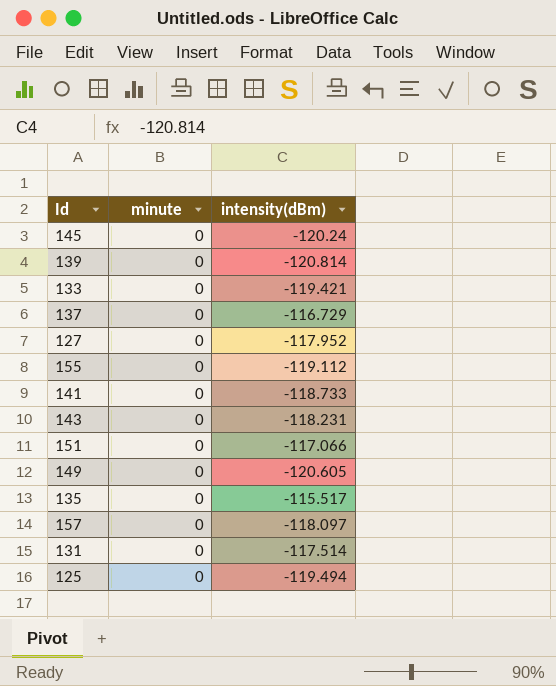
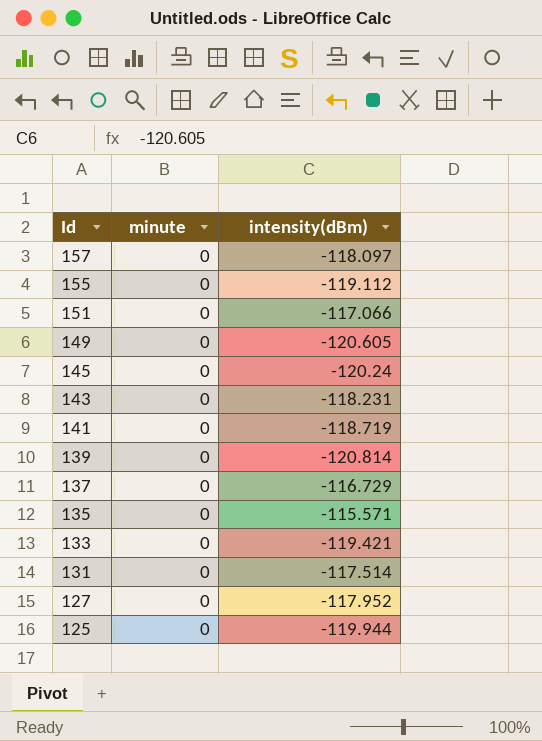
row order: none -> Id descending
141 | intensity(dBm): -118.733 -> -118.719
135 | intensity(dBm): -115.517 -> -115.571
125 | intensity(dBm): -119.494 -> -119.944

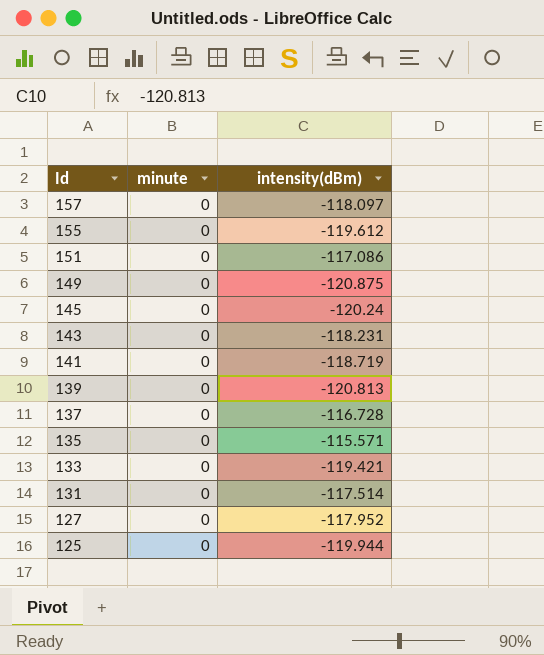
155 | intensity(dBm): -119.112 -> -119.612
151 | intensity(dBm): -117.066 -> -117.086
149 | intensity(dBm): -120.605 -> -120.875
139 | intensity(dBm): -120.814 -> -120.813
137 | intensity(dBm): -116.729 -> -116.728

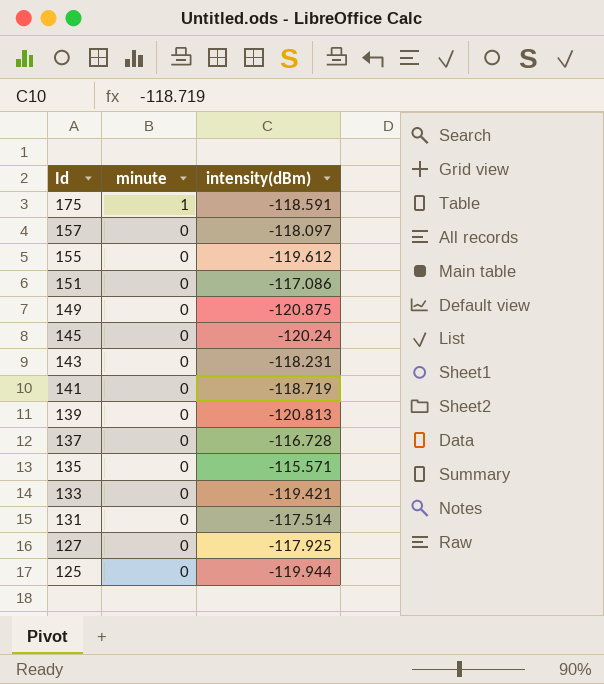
row 175: none -> 1 | -118.591
127 | intensity(dBm): -117.952 -> -117.925

